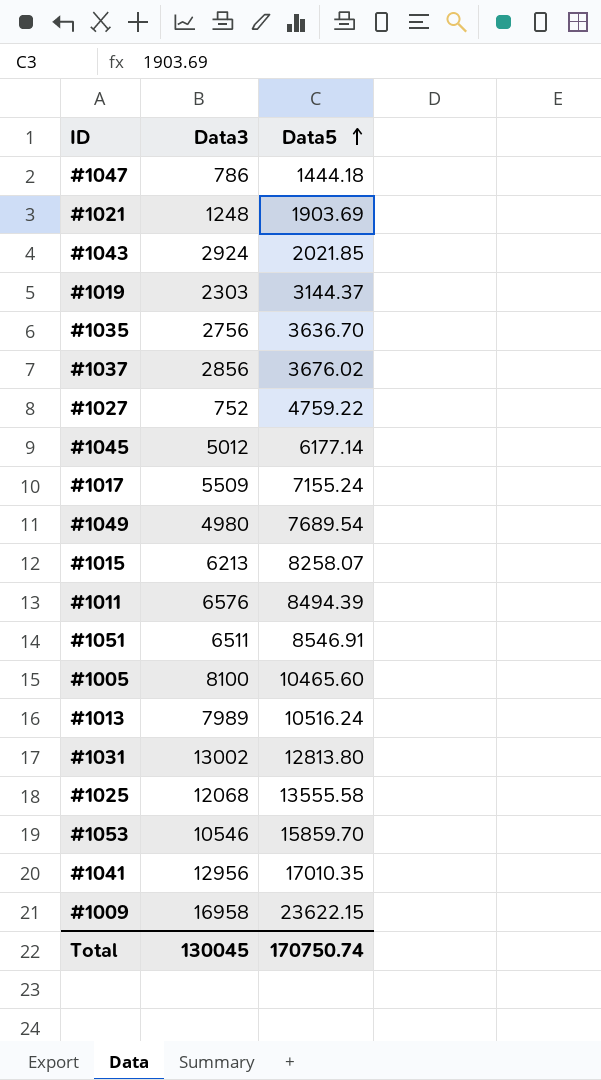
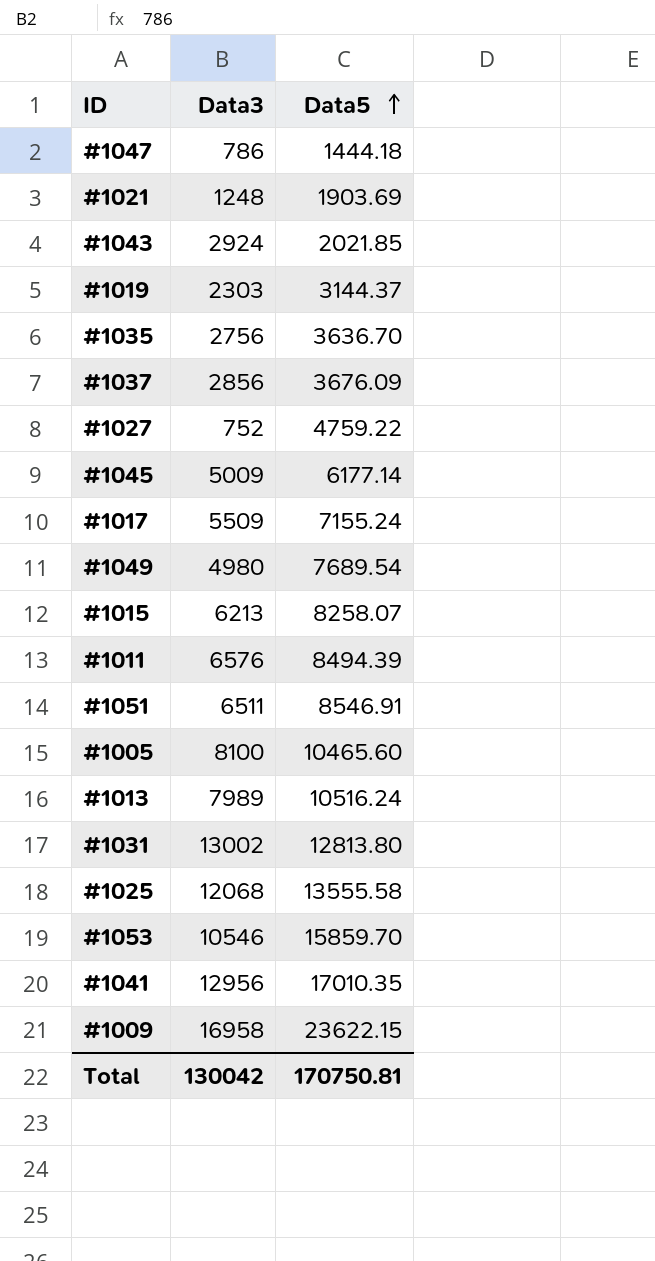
#1037 | Data5: 3676.02 -> 3676.09
#1045 | Data3: 5012 -> 5009
Total | Data3: 130045 -> 130042
Total | Data5: 170750.74 -> 170750.81

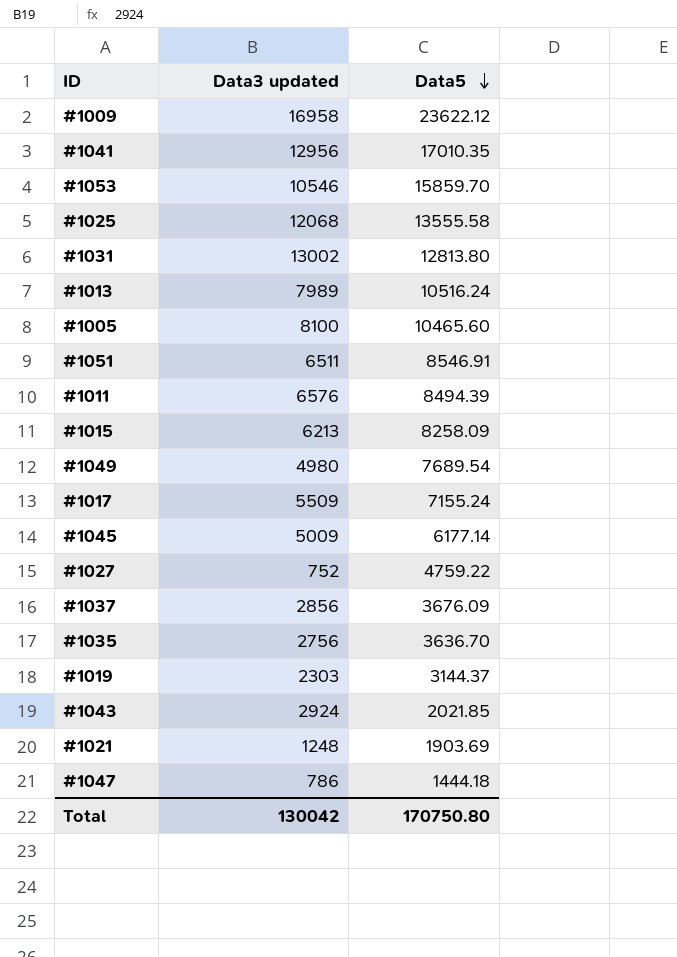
row order: Data5 ascending -> Data5 descending
column name: Data3 -> Data3 updated
#1009 | Data5: 23622.15 -> 23622.12
#1015 | Data5: 8258.07 -> 8258.09
Total | Data5: 170750.81 -> 170750.80

